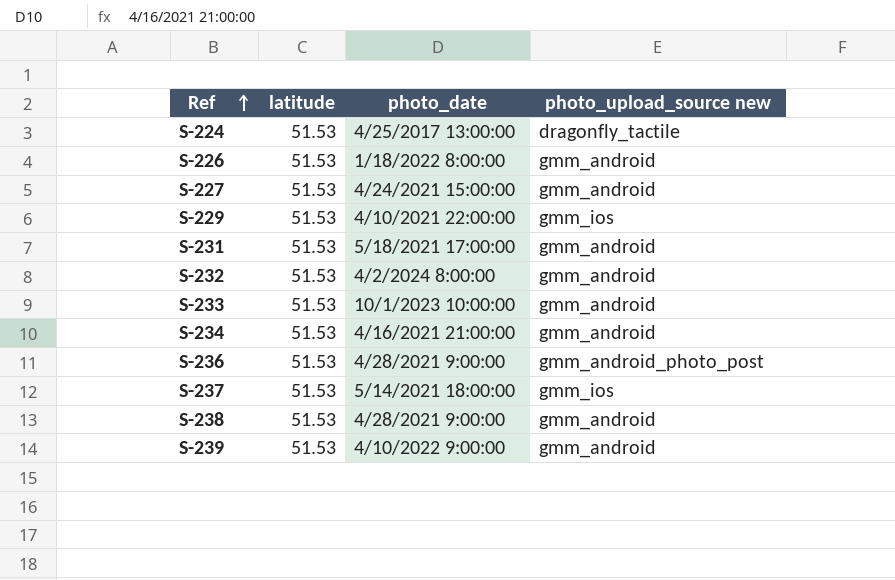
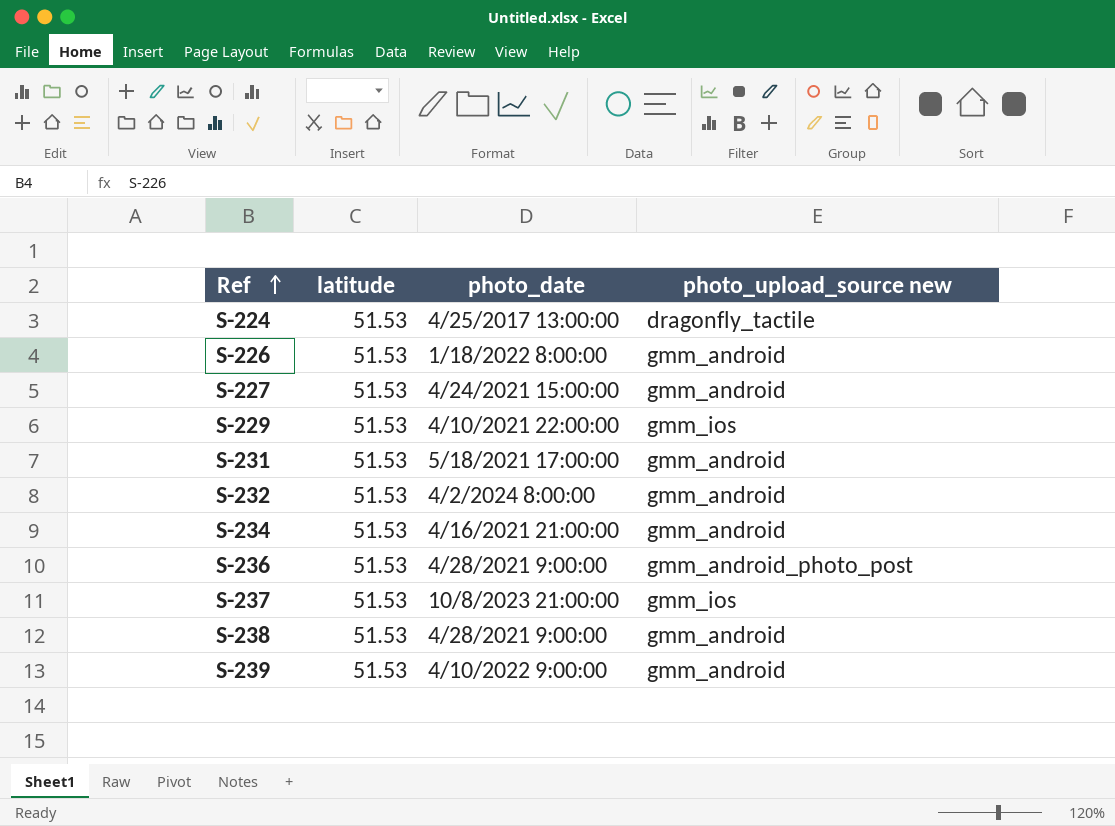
row S-233: 51.53 | 10/1/2023 10:00:00 | gmm_android -> none
S-237 | photo_date: 5/14/2021 18:00:00 -> 10/8/2023 21:00:00

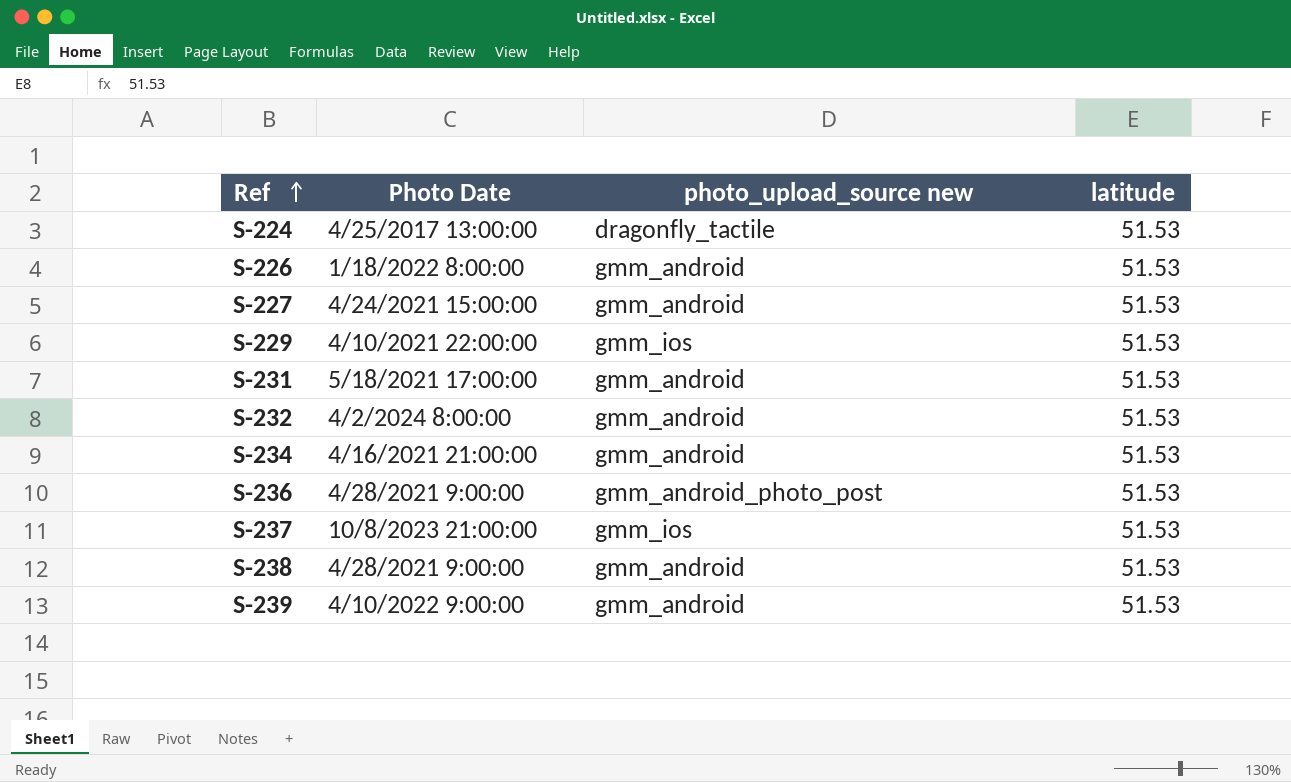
column name: photo_date -> Photo Date
column latitude | position: 2 -> 4

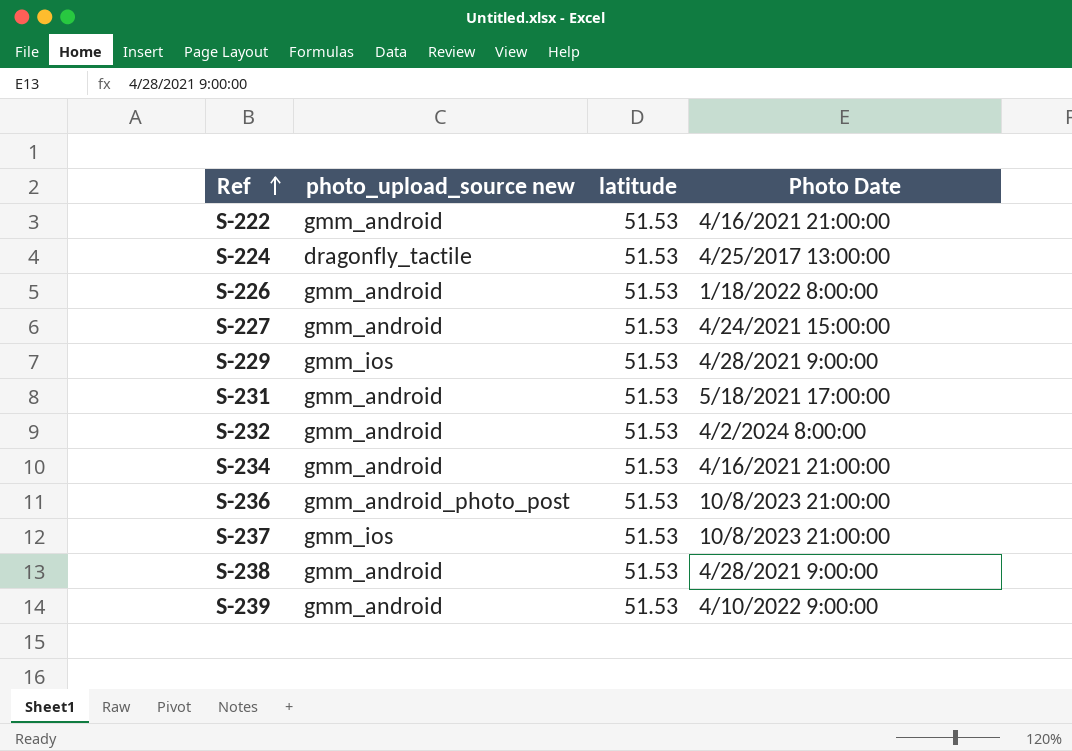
column Photo Date | position: 2 -> 4
row S-222: none -> gmm_android | 51.53 | 4/16/2021 21:00:00
S-229 | Photo Date: 4/10/2021 22:00:00 -> 4/28/2021 9:00:00
S-236 | Photo Date: 4/28/2021 9:00:00 -> 10/8/2023 21:00:00

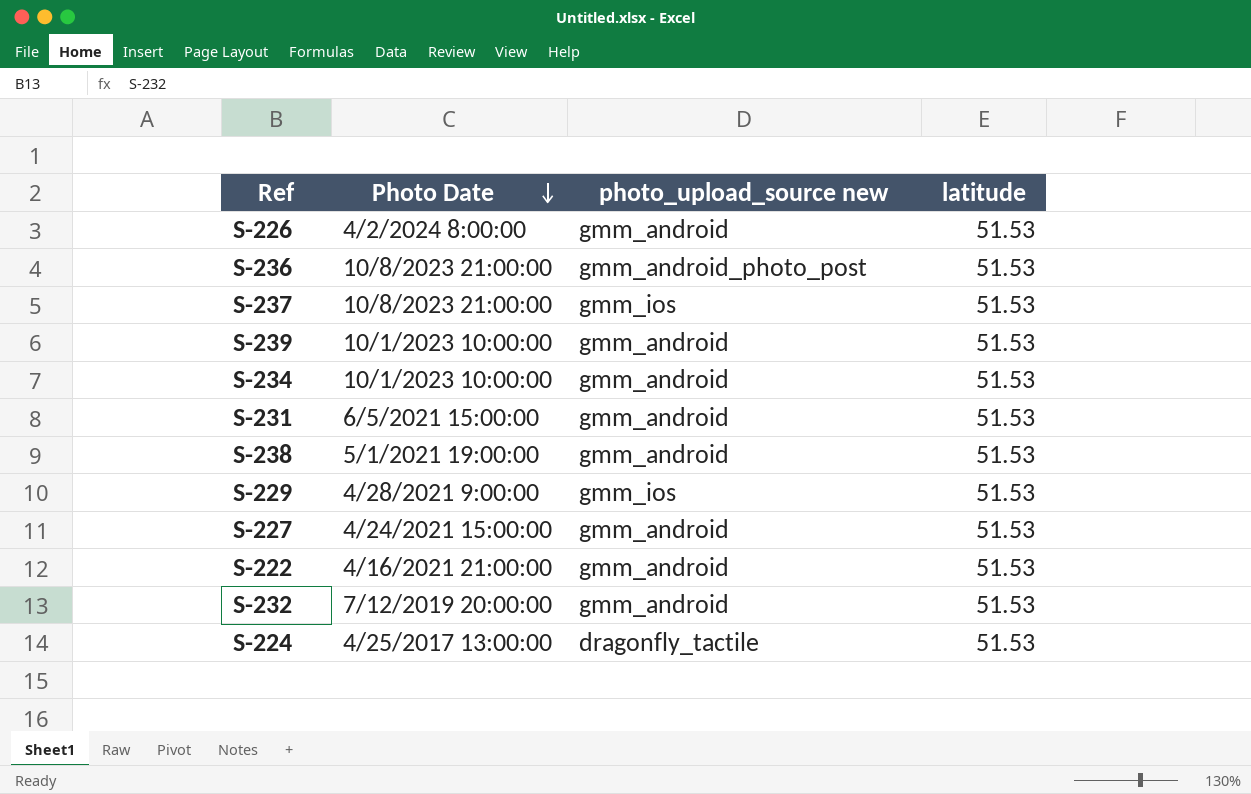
row order: Ref ascending -> Photo Date descending
column Photo Date | position: 4 -> 2
S-226 | Photo Date: 1/18/2022 8:00:00 -> 4/2/2024 8:00:00
S-239 | Photo Date: 4/10/2022 9:00:00 -> 10/1/2023 10:00:00
S-234 | Photo Date: 4/16/2021 21:00:00 -> 10/1/2023 10:00:00
S-231 | Photo Date: 5/18/2021 17:00:00 -> 6/5/2021 15:00:00
S-238 | Photo Date: 4/28/2021 9:00:00 -> 5/1/2021 19:00:00
S-232 | Photo Date: 4/2/2024 8:00:00 -> 7/12/2019 20:00:00

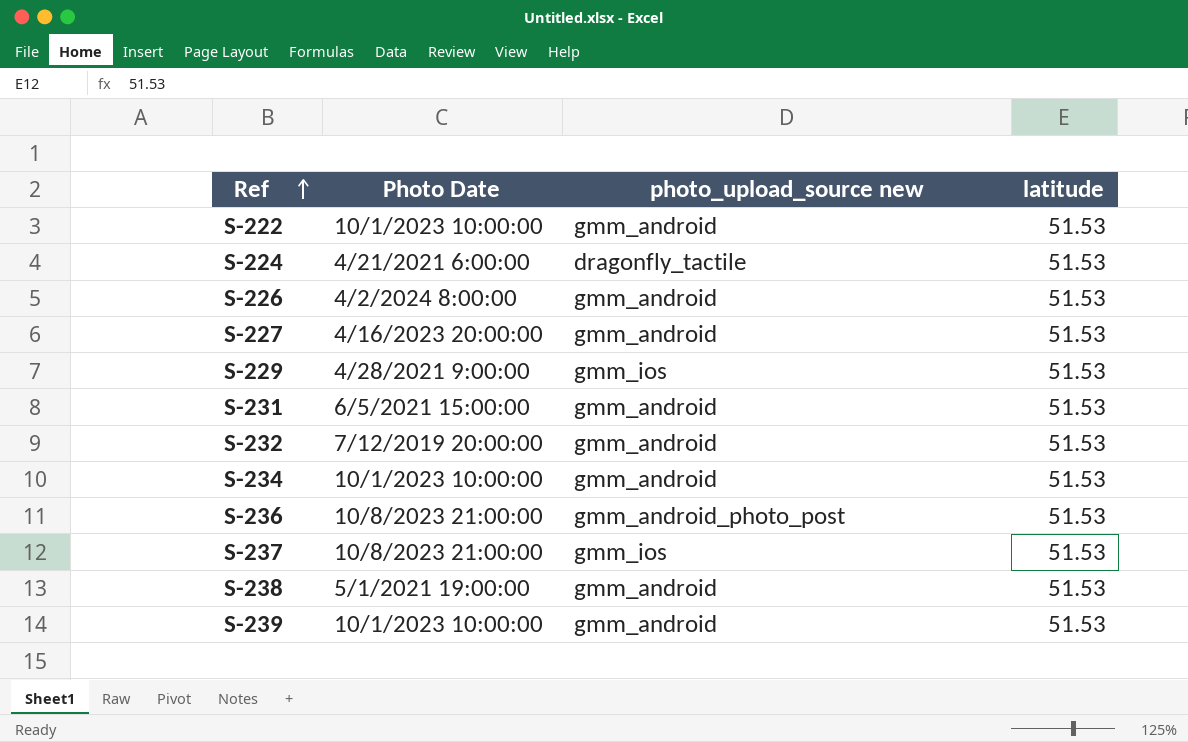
row order: Photo Date descending -> Ref ascending
S-222 | Photo Date: 4/16/2021 21:00:00 -> 10/1/2023 10:00:00
S-224 | Photo Date: 4/25/2017 13:00:00 -> 4/21/2021 6:00:00
S-227 | Photo Date: 4/24/2021 15:00:00 -> 4/16/2023 20:00:00

